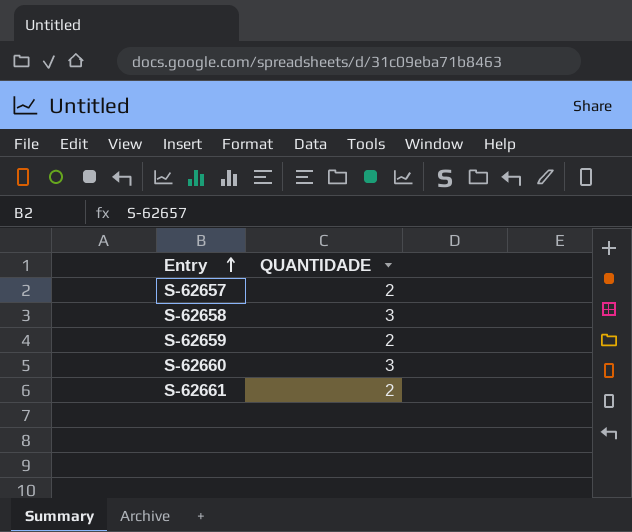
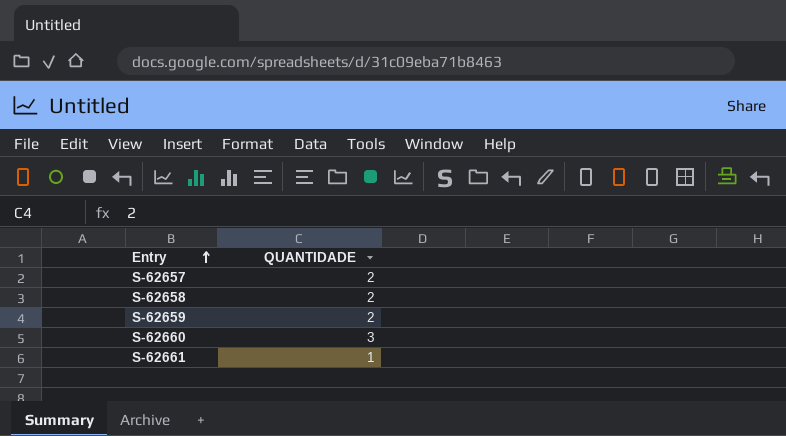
S-62658 | QUANTIDADE: 3 -> 2
S-62661 | QUANTIDADE: 2 -> 1

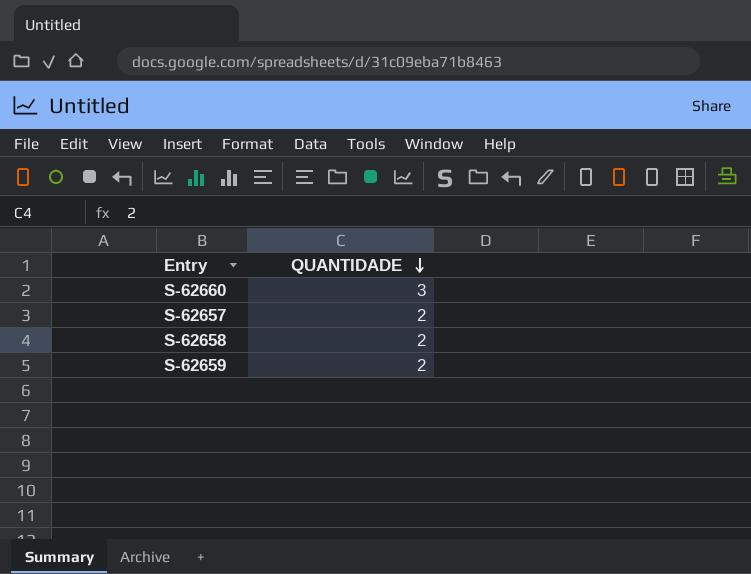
row order: Entry ascending -> QUANTIDADE descending
row S-62661: 1 -> none

